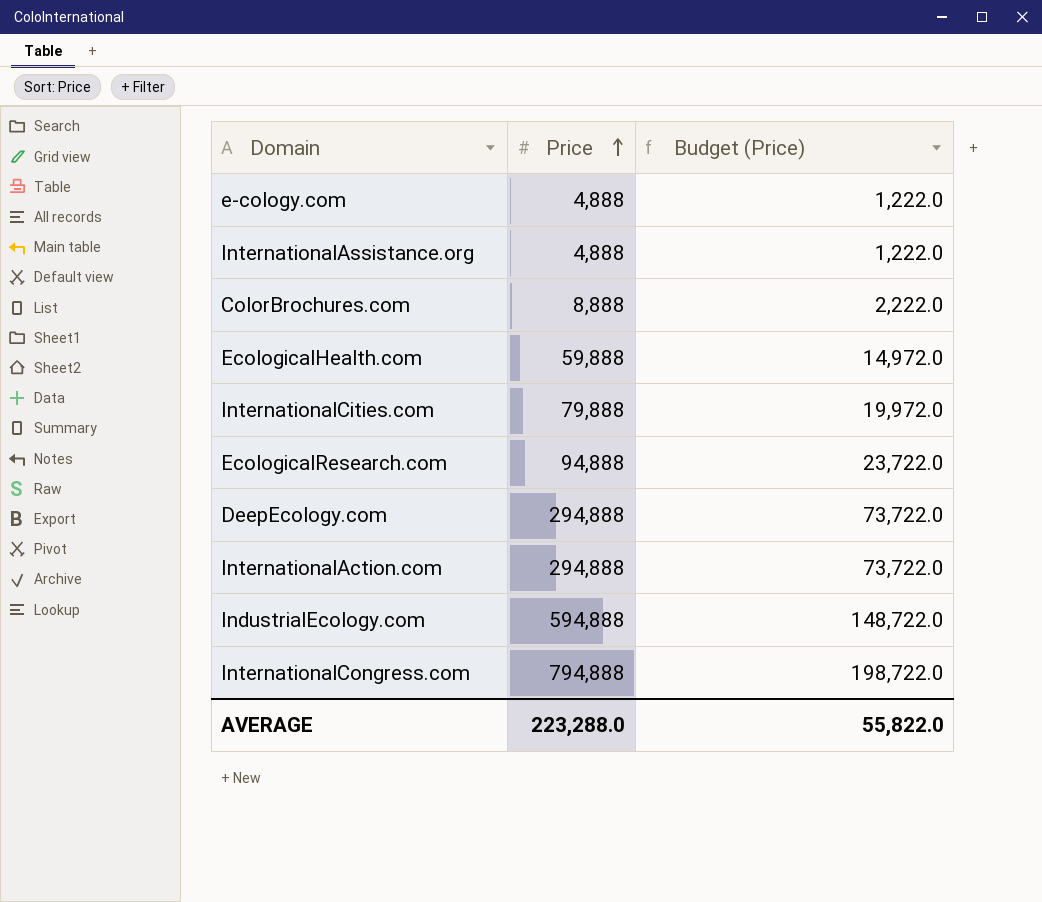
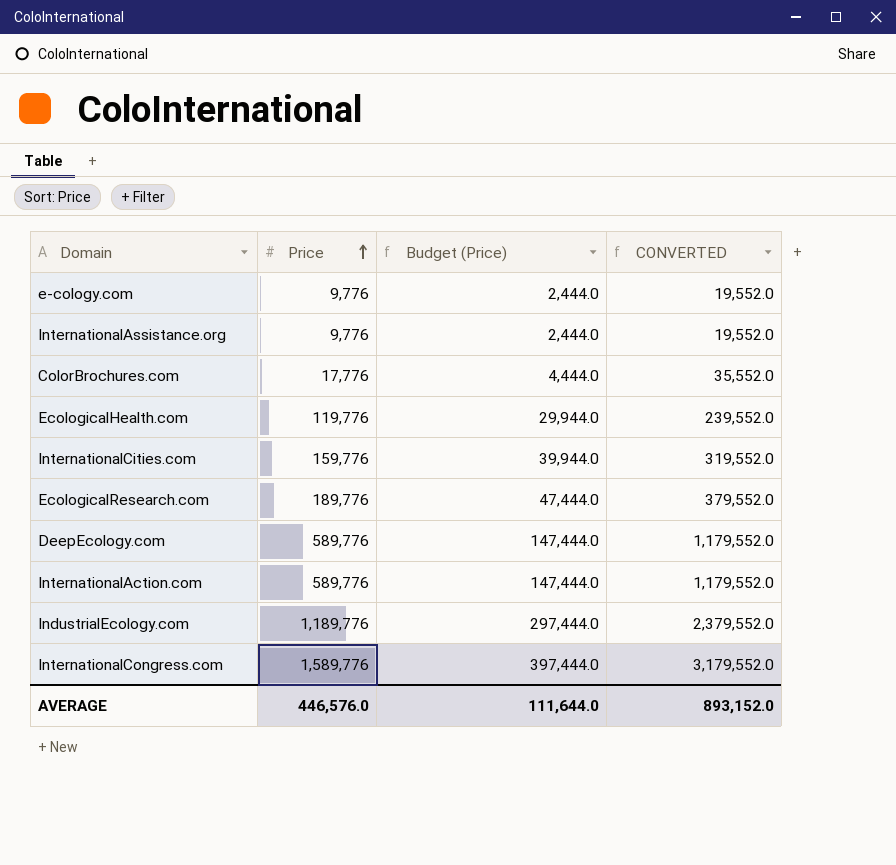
column CONVERTED | formula: none -> [Price] * 2
e-cology.com | Price: 4,888 -> 9,776
e-cology.com | Budget (Price): 1,222.0 -> 2,444.0
InternationalAssistance.org | Price: 4,888 -> 9,776
InternationalAssistance.org | Budget (Price): 1,222.0 -> 2,444.0
ColorBrochures.com | Price: 8,888 -> 17,776
ColorBrochures.com | Budget (Price): 2,222.0 -> 4,444.0
EcologicalHealth.com | Price: 59,888 -> 119,776
EcologicalHealth.com | Budget (Price): 14,972.0 -> 29,944.0
InternationalCities.com | Price: 79,888 -> 159,776
InternationalCities.com | Budget (Price): 19,972.0 -> 39,944.0
EcologicalResearch.com | Price: 94,888 -> 189,776
EcologicalResearch.com | Budget (Price): 23,722.0 -> 47,444.0
DeepEcology.com | Price: 294,888 -> 589,776
DeepEcology.com | Budget (Price): 73,722.0 -> 147,444.0
InternationalAction.com | Price: 294,888 -> 589,776
InternationalAction.com | Budget (Price): 73,722.0 -> 147,444.0
IndustrialEcology.com | Price: 594,888 -> 1,189,776
IndustrialEcology.com | Budget (Price): 148,722.0 -> 297,444.0
InternationalCongress.com | Price: 794,888 -> 1,589,776
InternationalCongress.com | Budget (Price): 198,722.0 -> 397,444.0
AVERAGE | Price: 223,288.0 -> 446,576.0
AVERAGE | Budget (Price): 55,822.0 -> 111,644.0

